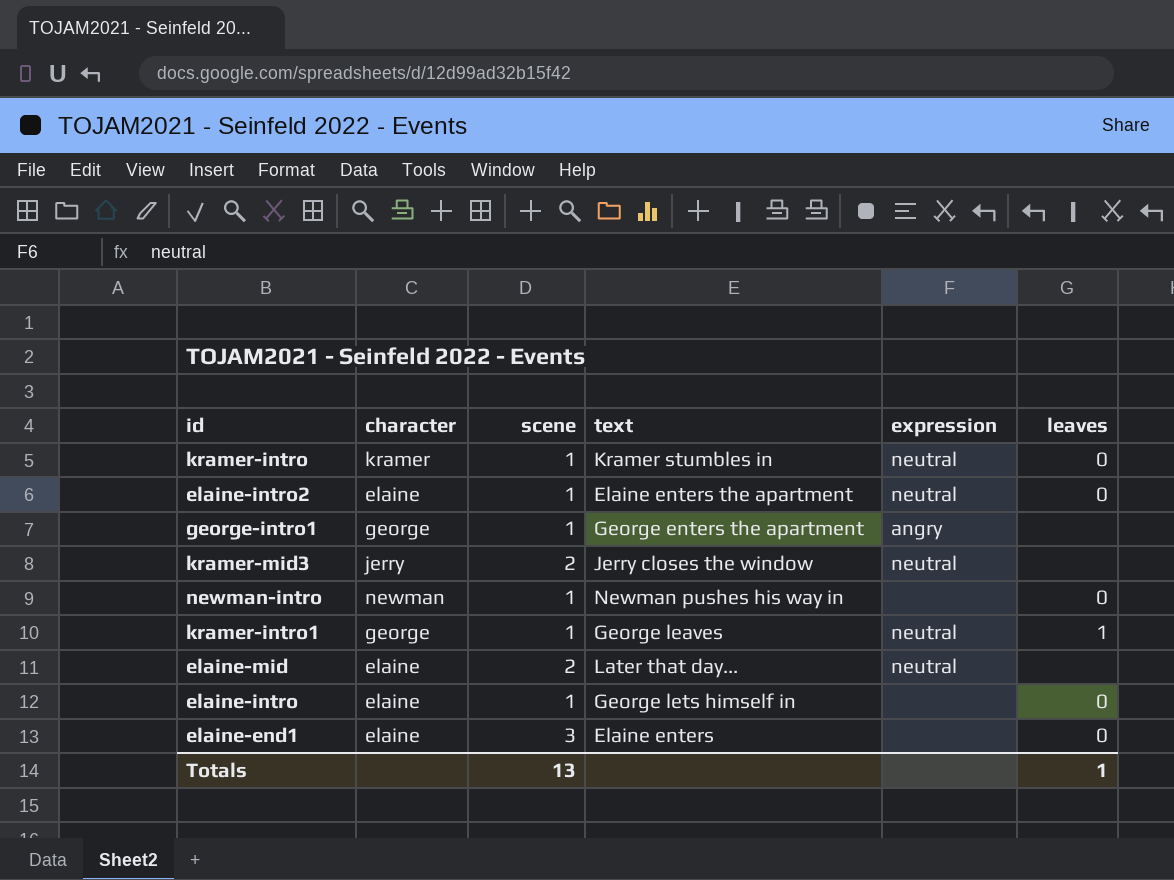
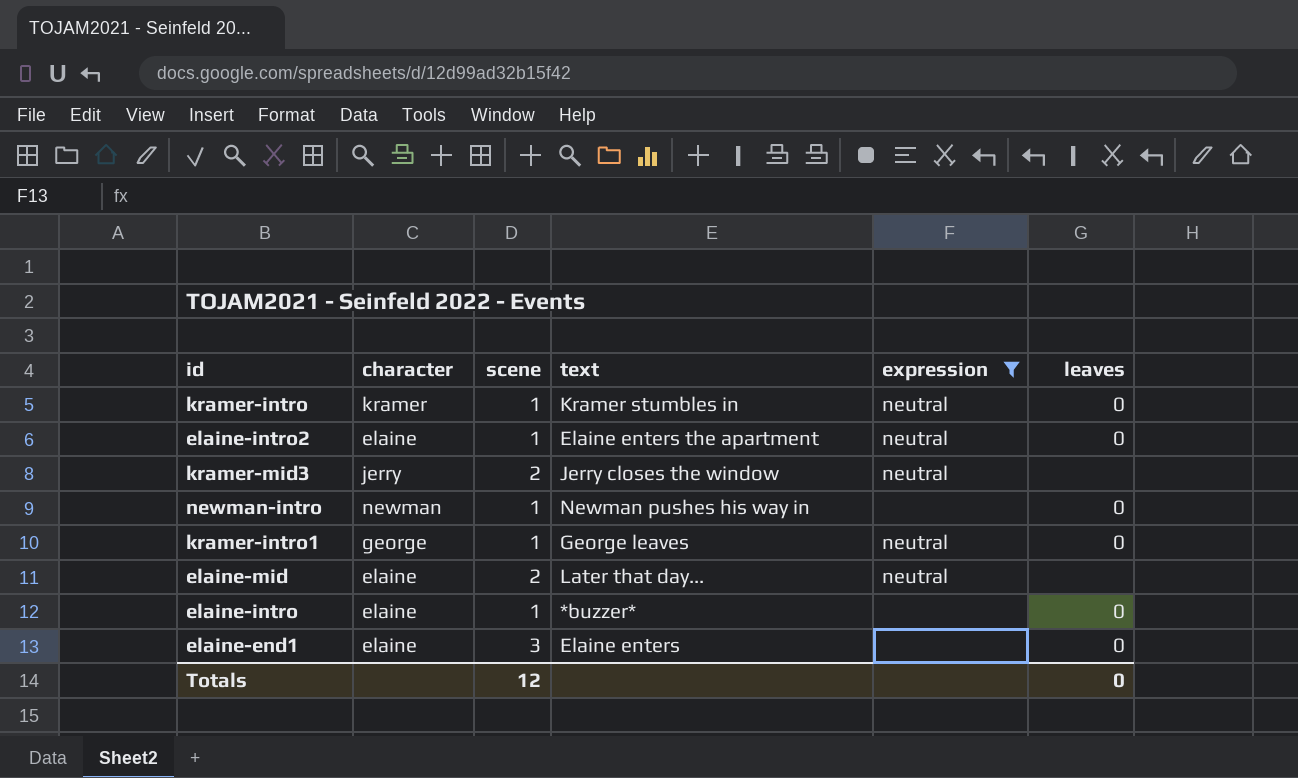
filter: none -> expression != angry
kramer-intro1 | leaves: 1 -> 0
elaine-intro | text: George lets himself in -> *buzzer*
Totals | scene: 13 -> 12
Totals | leaves: 1 -> 0

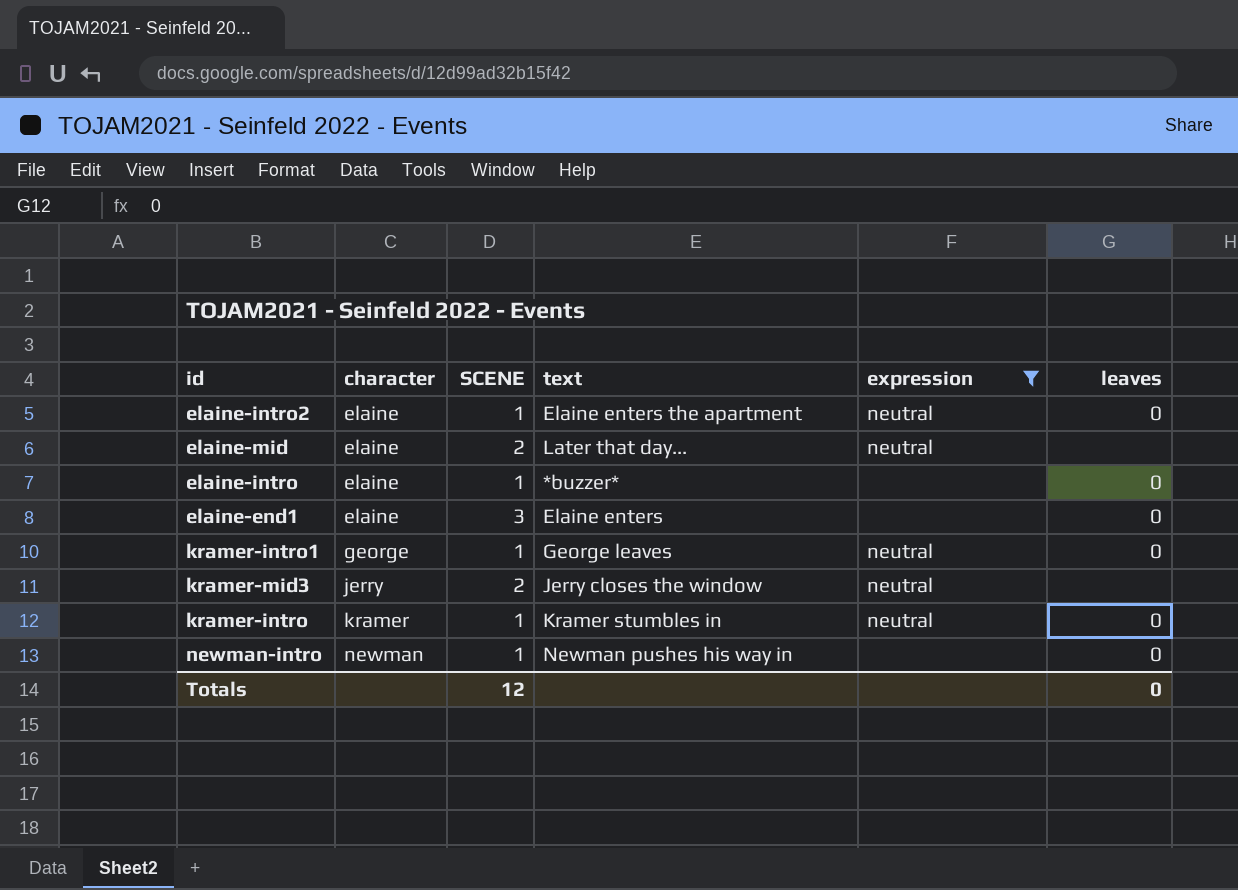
row order: none -> character ascending
column name: scene -> SCENE

